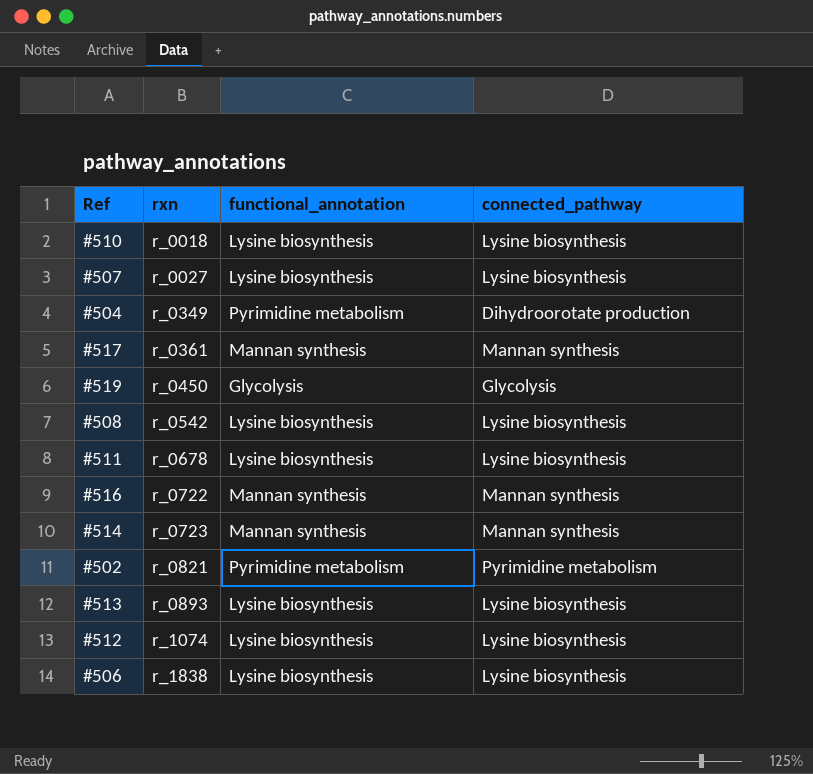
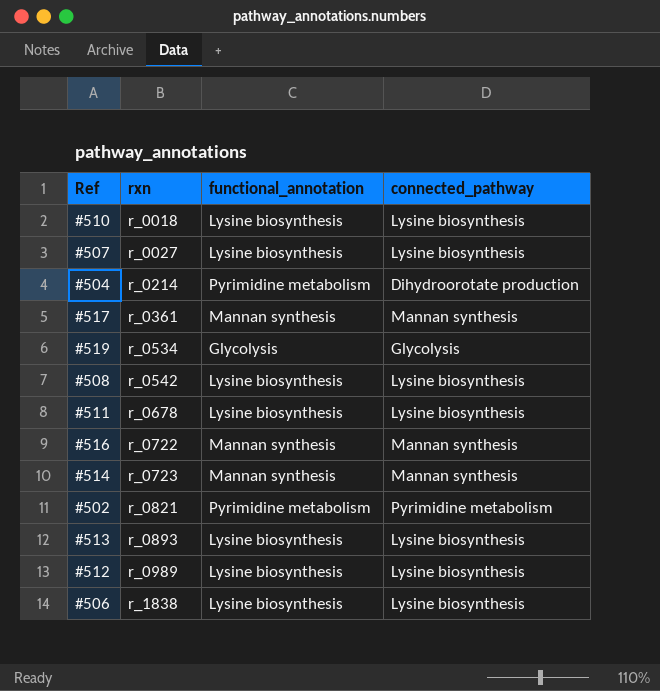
#504 | rxn: r_0349 -> r_0214
#519 | rxn: r_0450 -> r_0534
#512 | rxn: r_1074 -> r_0989

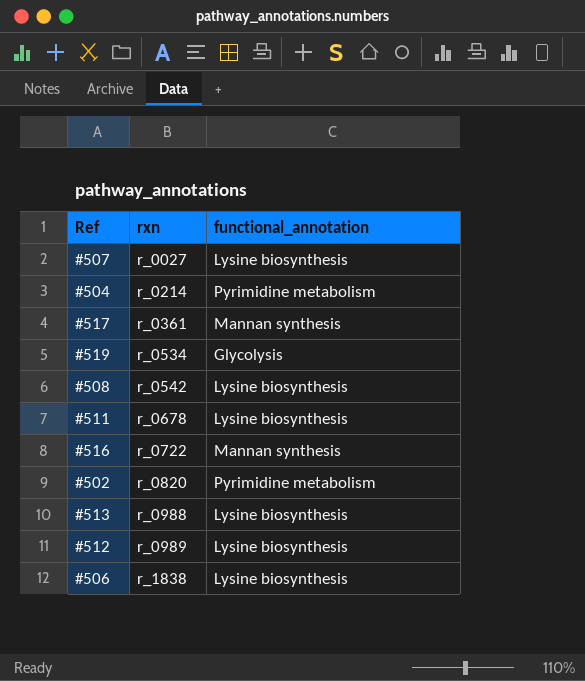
column connected_pathway | position: 4 -> none
row #510: r_0018 | Lysine biosynthesis | Lysine biosynthesis -> none
row #514: r_0723 | Mannan synthesis | Mannan synthesis -> none
#502 | rxn: r_0821 -> r_0820
#513 | rxn: r_0893 -> r_0988

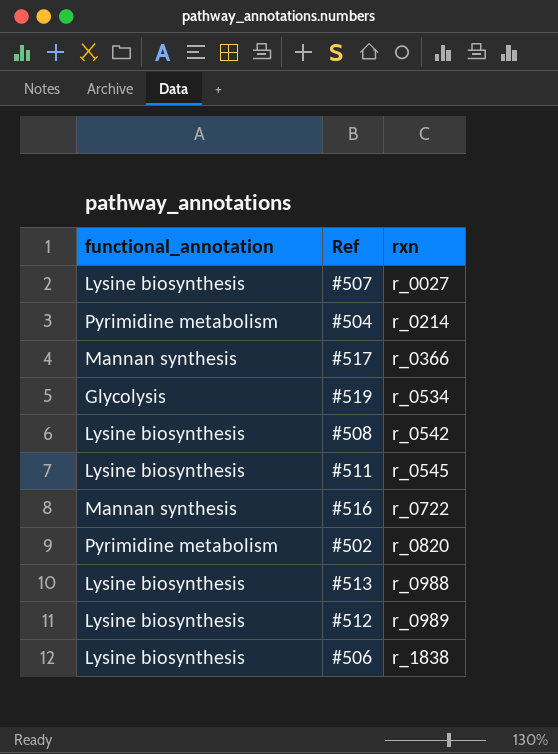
column functional_annotation | position: 3 -> 1
#517 | rxn: r_0361 -> r_0366
#511 | rxn: r_0678 -> r_0545

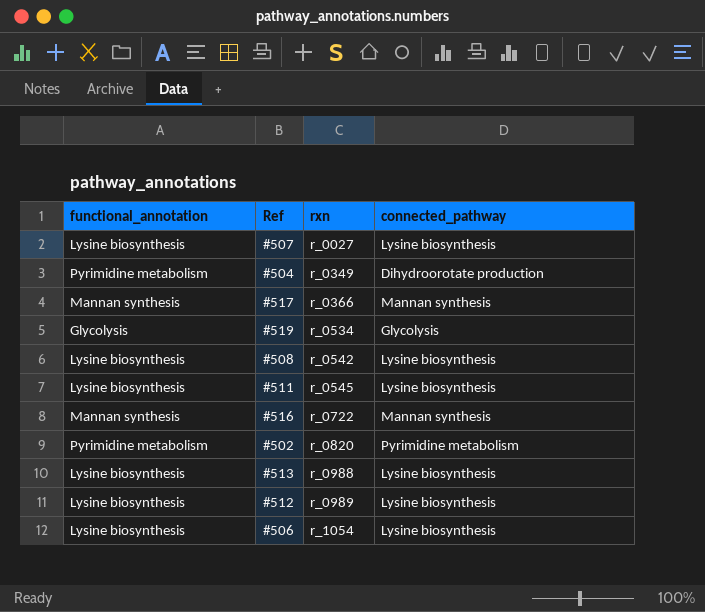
column connected_pathway | position: none -> 4
#504 | rxn: r_0214 -> r_0349
#506 | rxn: r_1838 -> r_1054

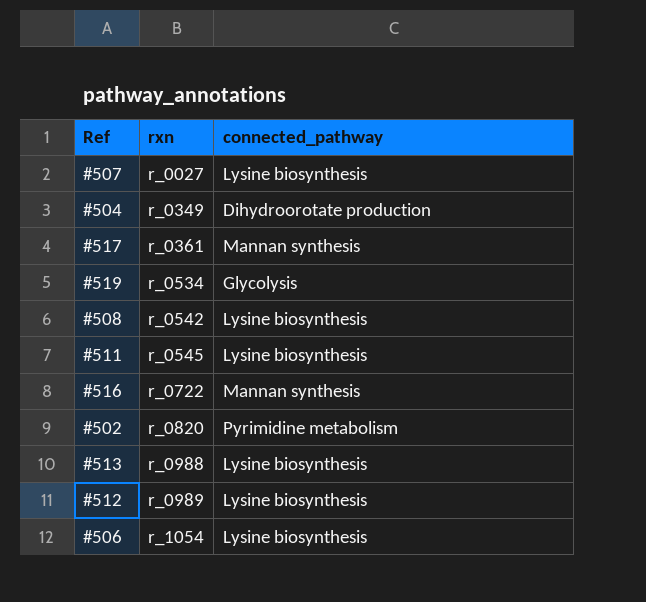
column functional_annotation | position: 1 -> none
#517 | rxn: r_0366 -> r_0361

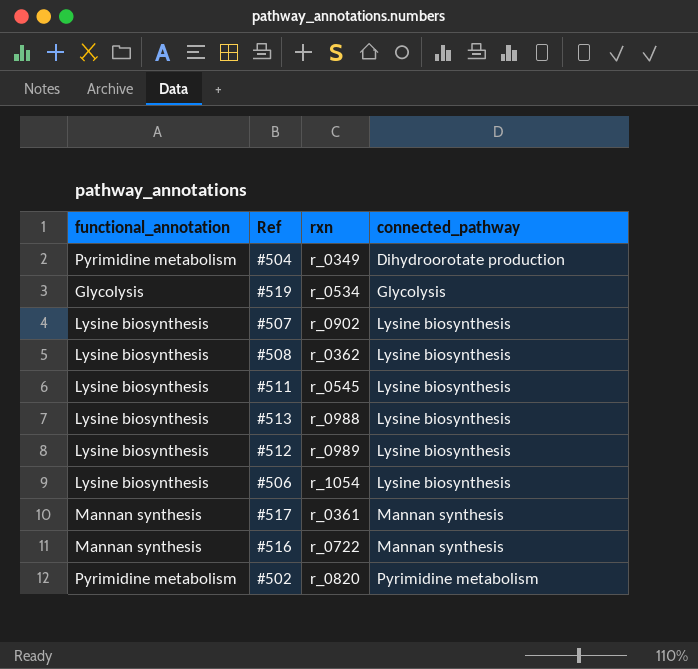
row order: rxn ascending -> connected_pathway ascending
column functional_annotation | position: none -> 1
#507 | rxn: r_0027 -> r_0902
#508 | rxn: r_0542 -> r_0362

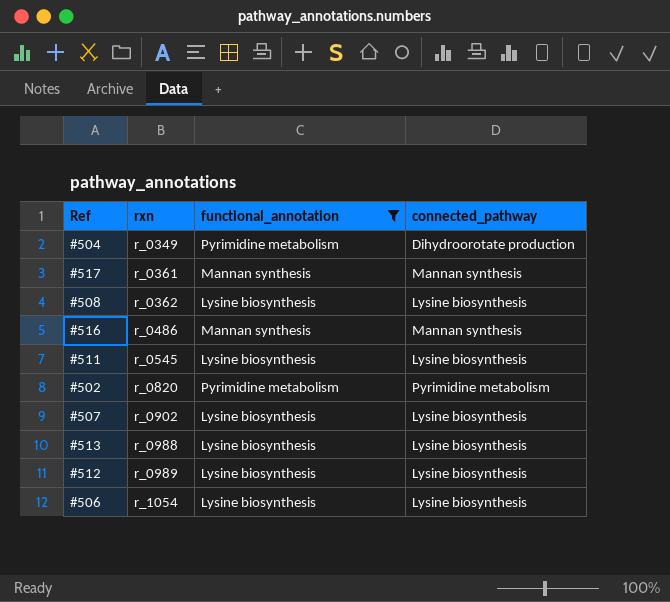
filter: none -> functional_annotation != Glycolysis
row order: connected_pathway ascending -> rxn ascending
column functional_annotation | position: 1 -> 3
#516 | rxn: r_0722 -> r_0486

